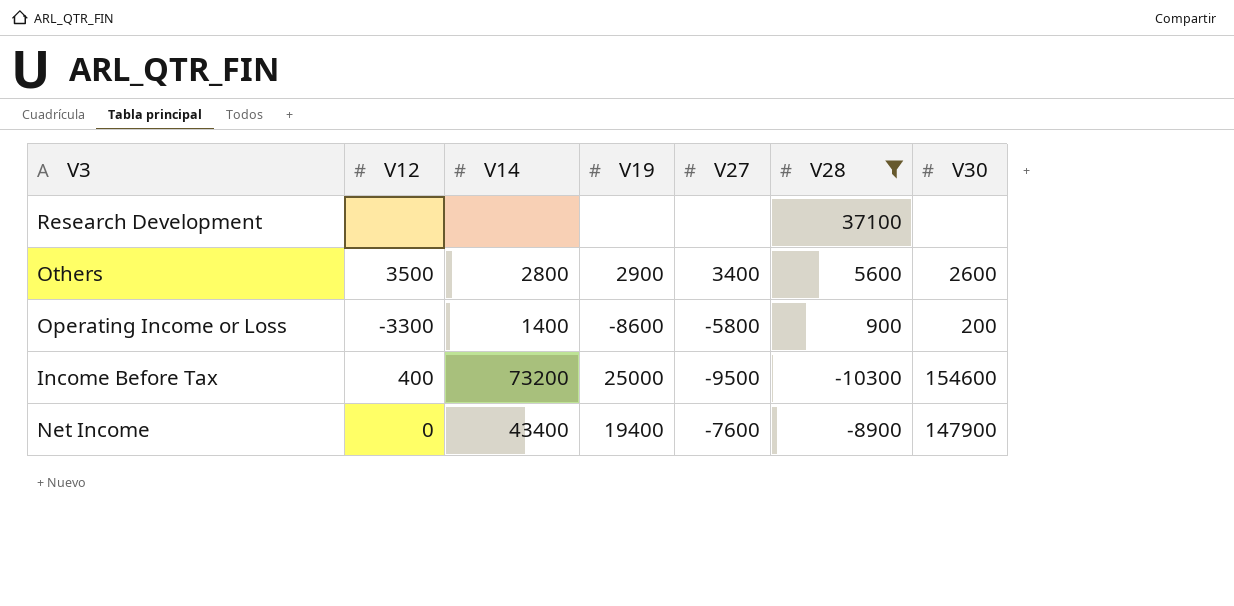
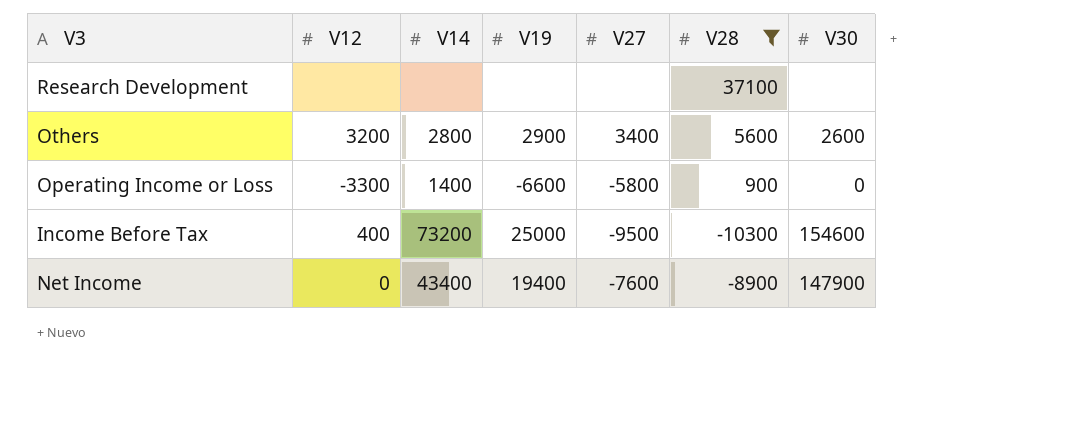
Others | V12: 3500 -> 3200
Operating Income or Loss | V19: -8600 -> -6600
Operating Income or Loss | V30: 200 -> 0

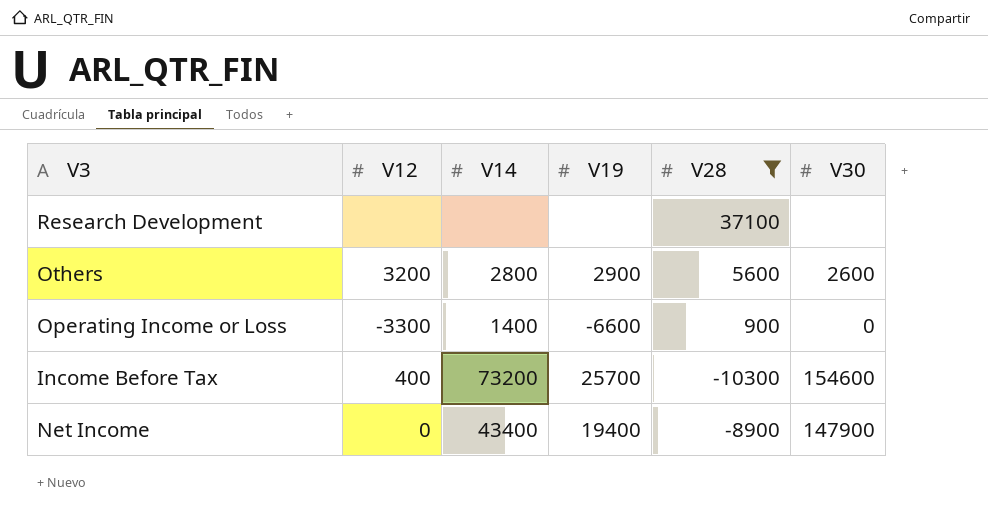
column V27 | position: 5 -> none
Income Before Tax | V19: 25000 -> 25700

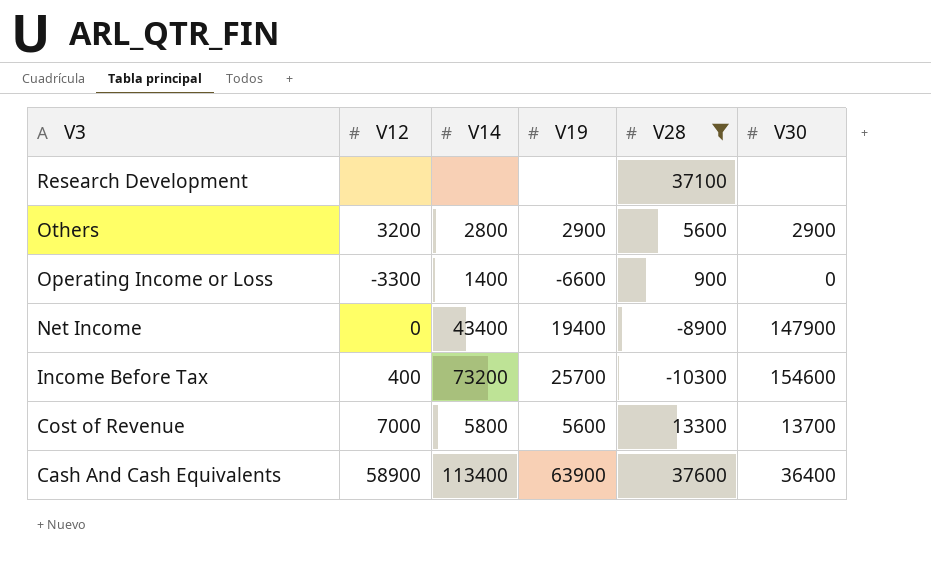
row order: none -> V3 descending
Others | V30: 2600 -> 2900
row Cost of Revenue: none -> 7000 | 5800 | 5600 | 13300 | 13700
row Cash And Cash Equivalents: none -> 58900 | 113400 | 63900 | 37600 | 36400

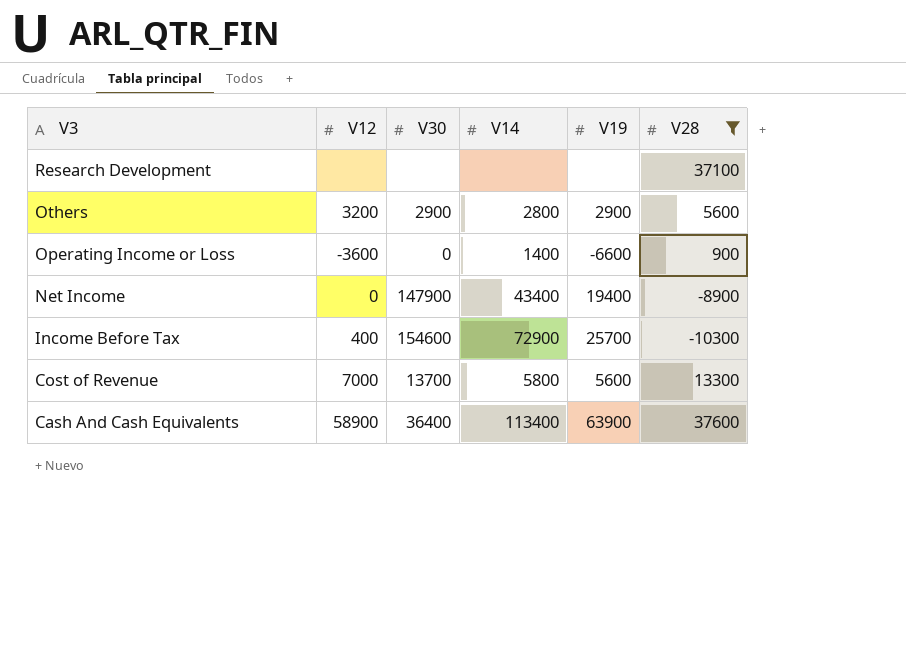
column V30 | position: 6 -> 3
Operating Income or Loss | V12: -3300 -> -3600
Income Before Tax | V14: 73200 -> 72900

